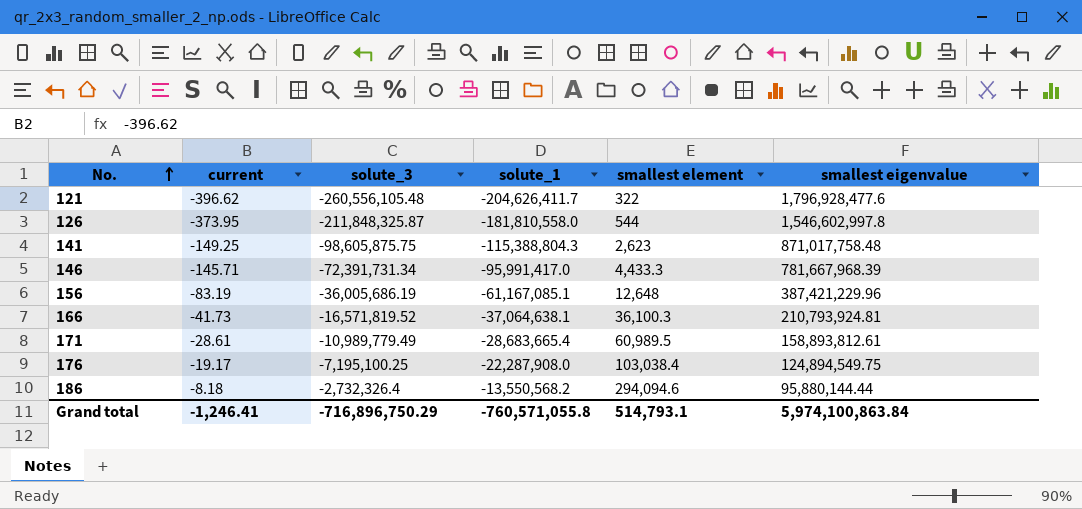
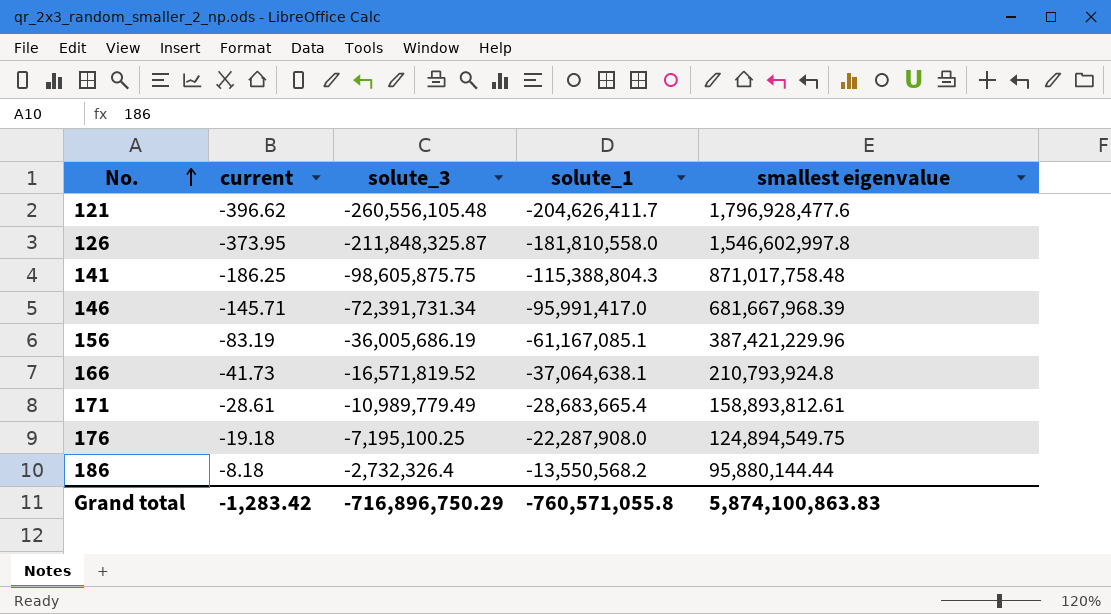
column smallest element | position: 5 -> none
141 | current: -149.25 -> -186.25
146 | smallest eigenvalue: 781,667,968.39 -> 681,667,968.39
166 | smallest eigenvalue: 210,793,924.81 -> 210,793,924.8
176 | current: -19.17 -> -19.18
Grand total | current: -1,246.41 -> -1,283.42
Grand total | smallest eigenvalue: 5,974,100,863.84 -> 5,874,100,863.83

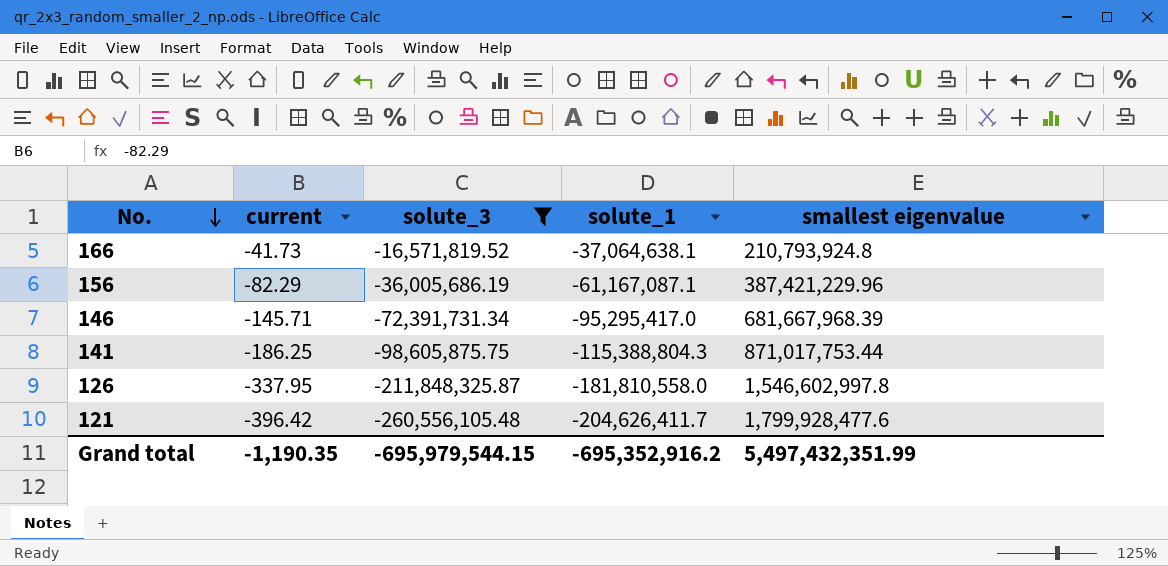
filter: none -> solute_3 <= -16,571,819.52
row order: No. ascending -> No. descending
156 | current: -83.19 -> -82.29
156 | solute_1: -61,167,085.1 -> -61,167,087.1
146 | solute_1: -95,991,417.0 -> -95,295,417.0
141 | smallest eigenvalue: 871,017,758.48 -> 871,017,753.44
126 | current: -373.95 -> -337.95
121 | current: -396.62 -> -396.42
121 | smallest eigenvalue: 1,796,928,477.6 -> 1,799,928,477.6
Grand total | current: -1,283.42 -> -1,190.35
Grand total | solute_3: -716,896,750.29 -> -695,979,544.15
Grand total | solute_1: -760,571,055.8 -> -695,352,916.2
Grand total | smallest eigenvalue: 5,874,100,863.83 -> 5,497,432,351.99

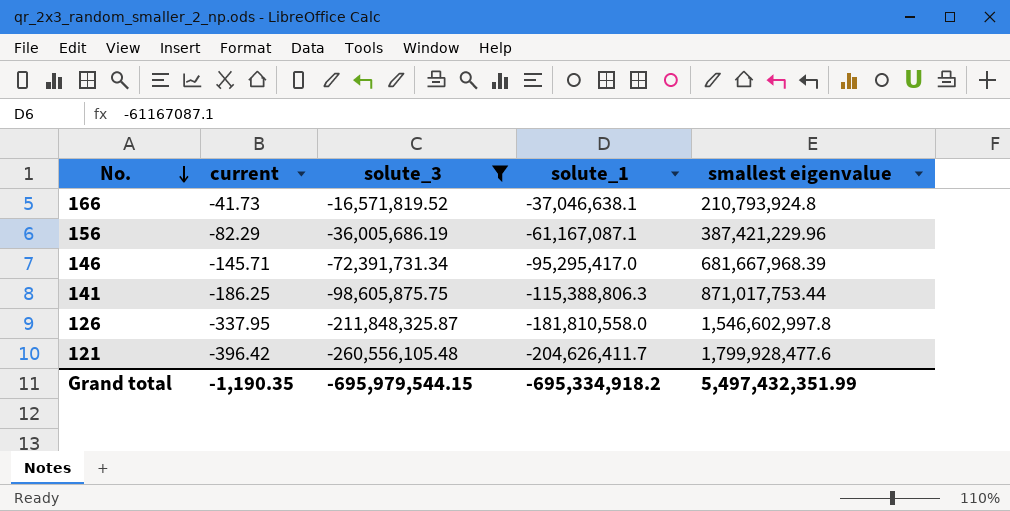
166 | solute_1: -37,064,638.1 -> -37,046,638.1
141 | solute_1: -115,388,804.3 -> -115,388,806.3
Grand total | solute_1: -695,352,916.2 -> -695,334,918.2

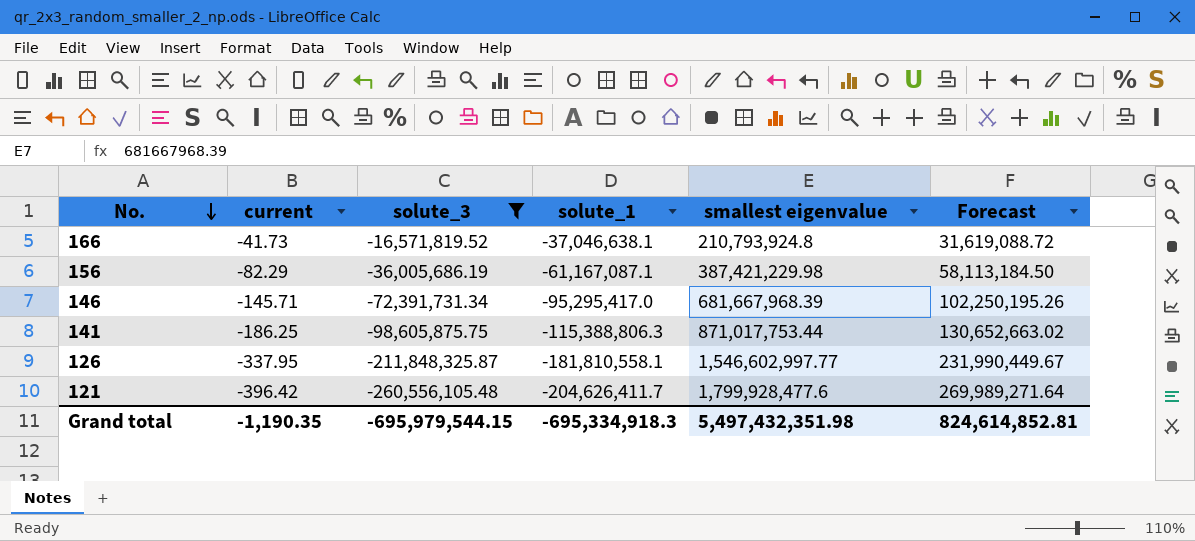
column Forecast | formula: none -> [smallest eigenvalue] * 0.15
156 | smallest eigenvalue: 387,421,229.96 -> 387,421,229.98
126 | solute_1: -181,810,558.0 -> -181,810,558.1
126 | smallest eigenvalue: 1,546,602,997.8 -> 1,546,602,997.77
Grand total | solute_1: -695,334,918.2 -> -695,334,918.3
Grand total | smallest eigenvalue: 5,497,432,351.99 -> 5,497,432,351.98

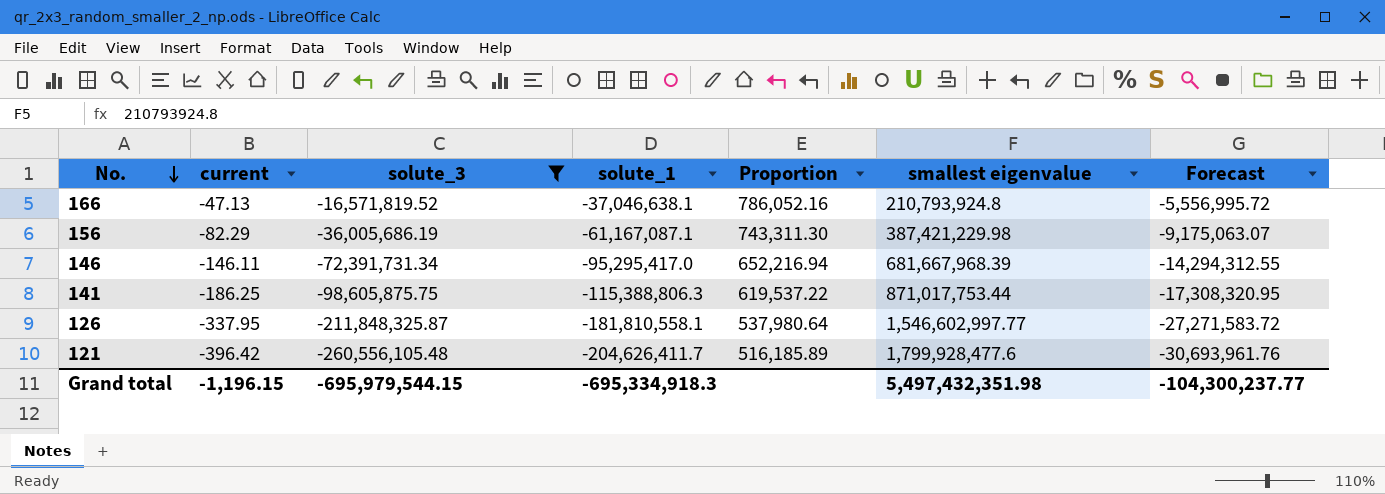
column Proportion | formula: none -> [solute_1] / [current]
column Forecast | formula: [smallest eigenvalue] * 0.15 -> [solute_1] * 0.15
166 | current: -41.73 -> -47.13
146 | current: -145.71 -> -146.11
Grand total | current: -1,190.35 -> -1,196.15
Grand total | Forecast: 824,614,852.81 -> -104,300,237.77

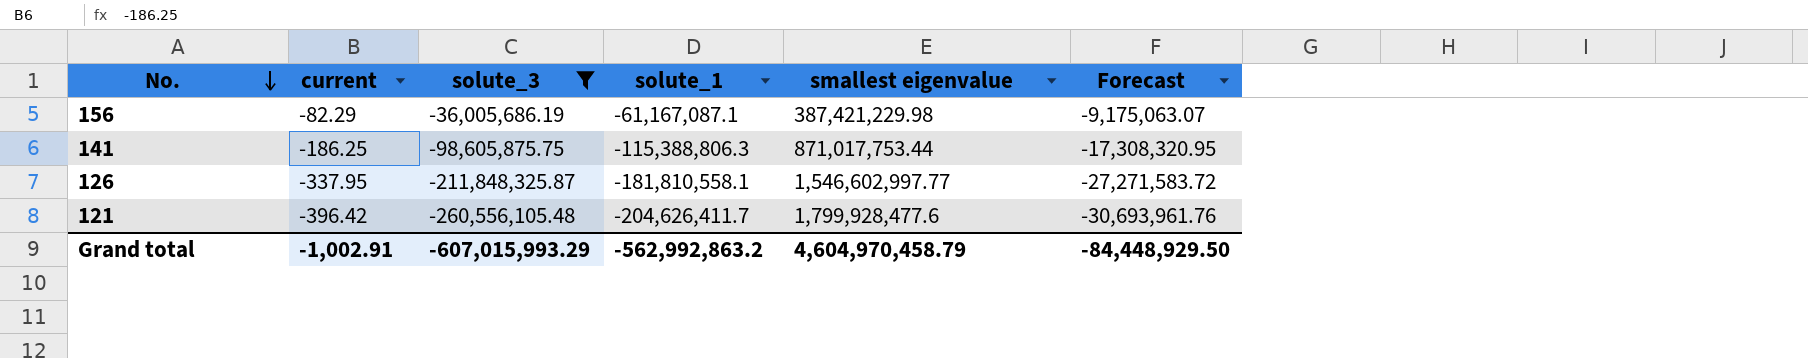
column Proportion | formula: [solute_1] / [current] -> none
row 166: -47.13 | -16,571,819.52 | -37,046,638.1 | 786,052.16 | 210,793,924.8 | -5,556,995.72 -> none
row 146: -146.11 | -72,391,731.34 | -95,295,417.0 | 652,216.94 | 681,667,968.39 | -14,294,312.55 -> none
Grand total | current: -1,196.15 -> -1,002.91
Grand total | solute_3: -695,979,544.15 -> -607,015,993.29
Grand total | solute_1: -695,334,918.3 -> -562,992,863.2
Grand total | smallest eigenvalue: 5,497,432,351.98 -> 4,604,970,458.79
Grand total | Forecast: -104,300,237.77 -> -84,448,929.50

